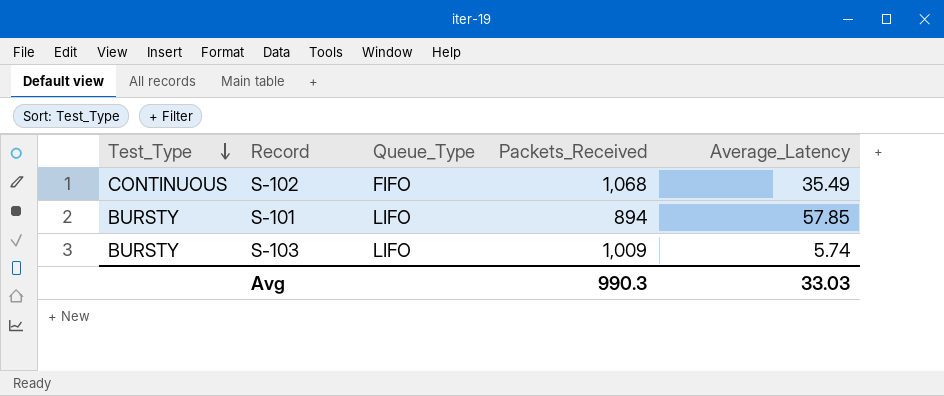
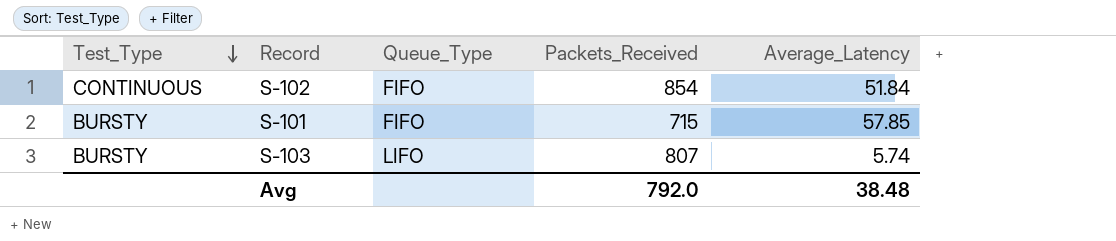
S-102 | Packets_Received: 1,068 -> 854
S-102 | Average_Latency: 35.49 -> 51.84
S-101 | Queue_Type: LIFO -> FIFO
S-101 | Packets_Received: 894 -> 715
S-103 | Packets_Received: 1,009 -> 807
Avg | Packets_Received: 990.3 -> 792.0
Avg | Average_Latency: 33.03 -> 38.48

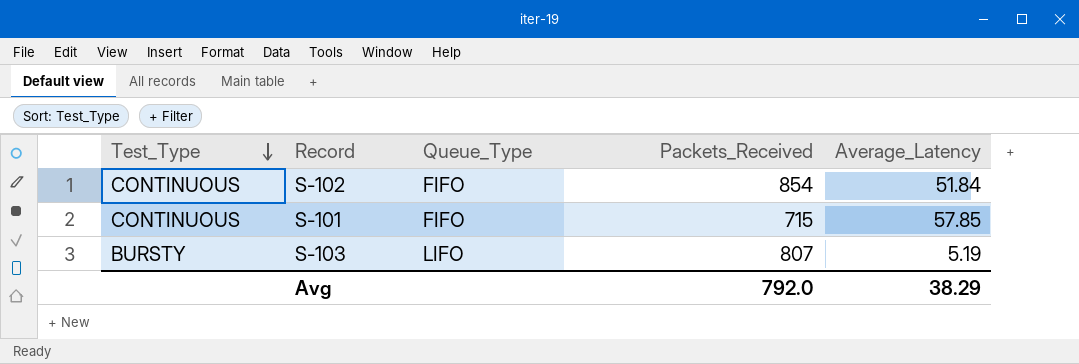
S-101 | Test_Type: BURSTY -> CONTINUOUS
S-103 | Average_Latency: 5.74 -> 5.19
Avg | Average_Latency: 38.48 -> 38.29

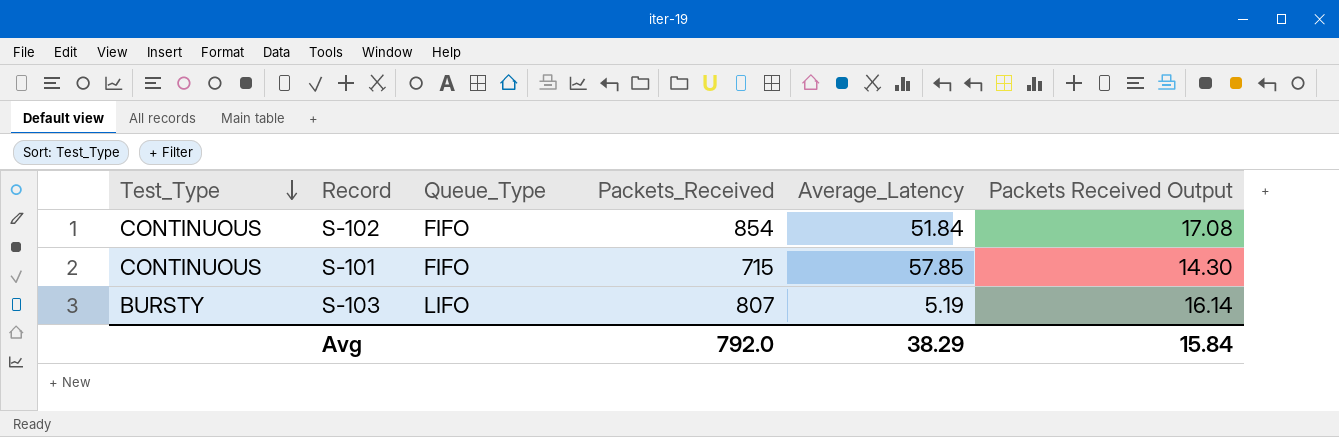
column Packets Received Output | formula: none -> [Packets_Received] * 0.02

